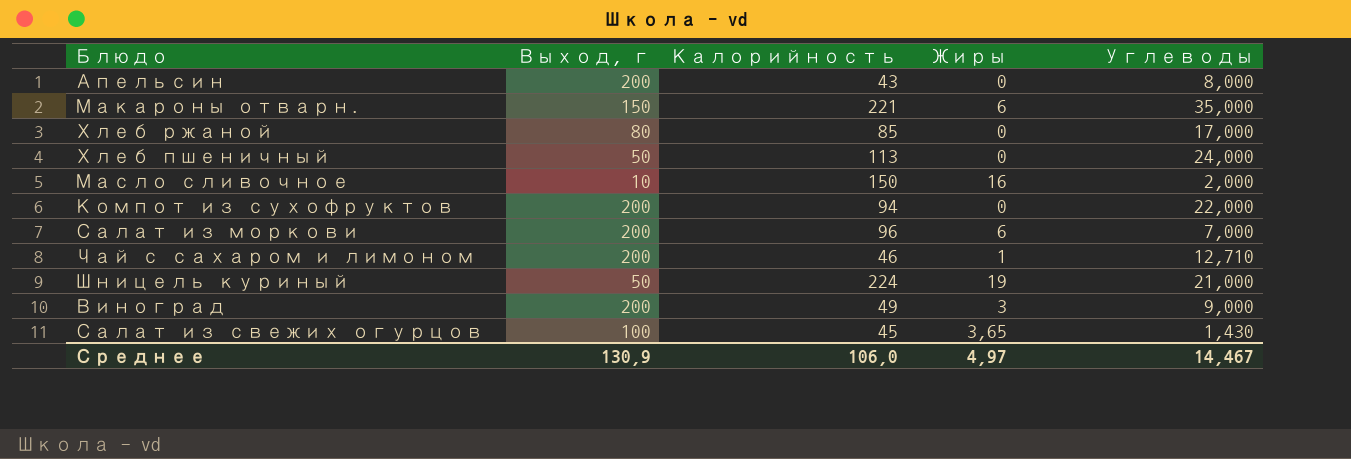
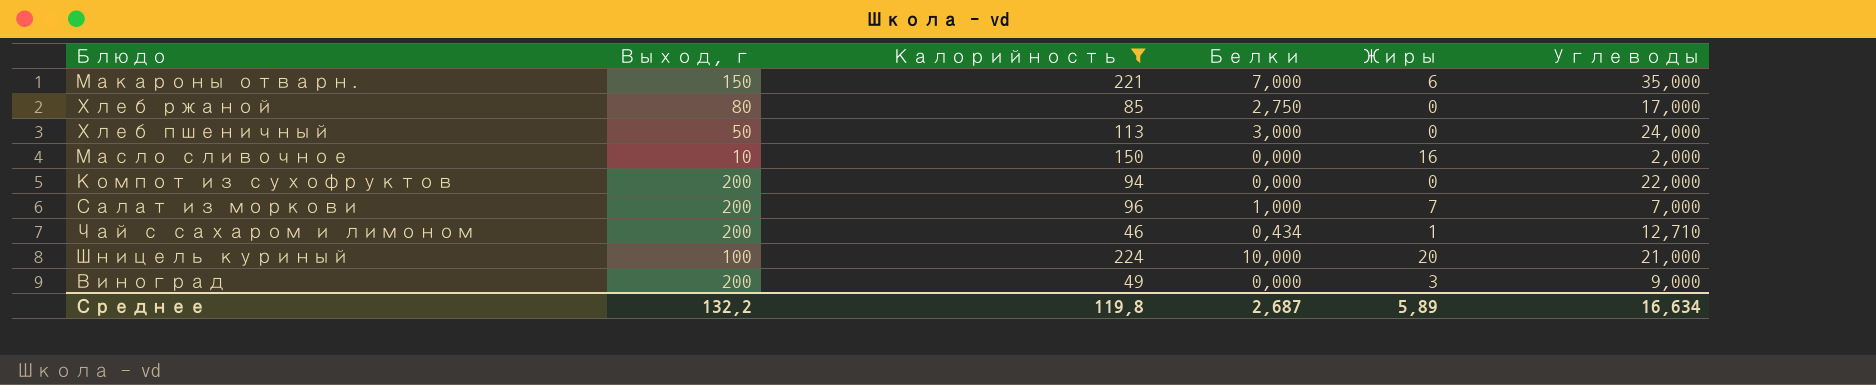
filter: none -> Калорийность >= 46
column Белки | position: none -> 4
Салат из моркови | Жиры: 6 -> 7
Шницель куриный | Выход, г: 50 -> 100
Шницель куриный | Жиры: 19 -> 20
Среднее | Выход, г: 130,9 -> 132,2
Среднее | Калорийность: 106,0 -> 119,8
Среднее | Жиры: 4,97 -> 5,89
Среднее | Углеводы: 14,467 -> 16,634

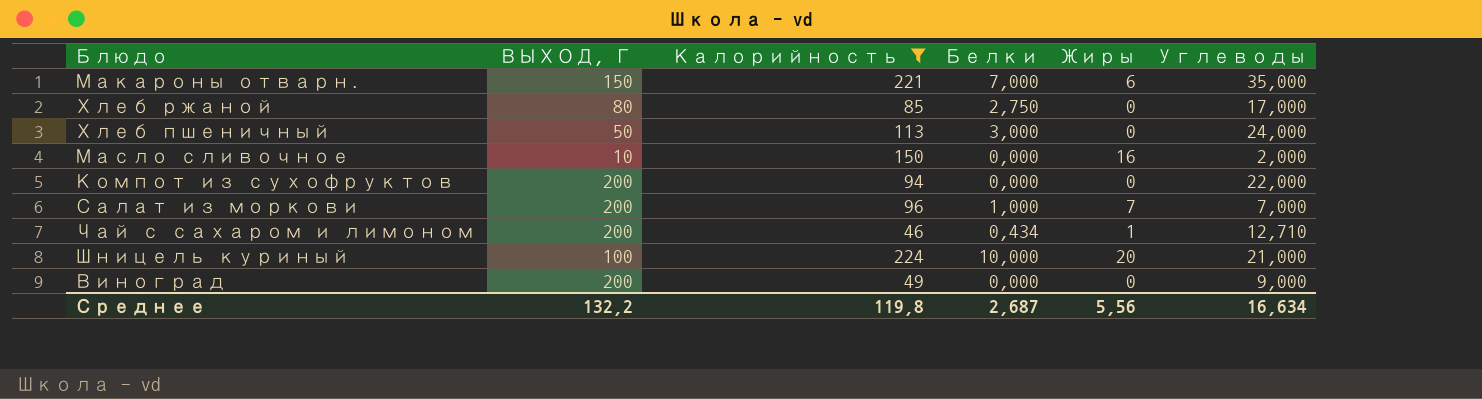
column name: Выход, г -> ВЫХОД, Г
Виноград | Жиры: 3 -> 0
Среднее | Жиры: 5,89 -> 5,56

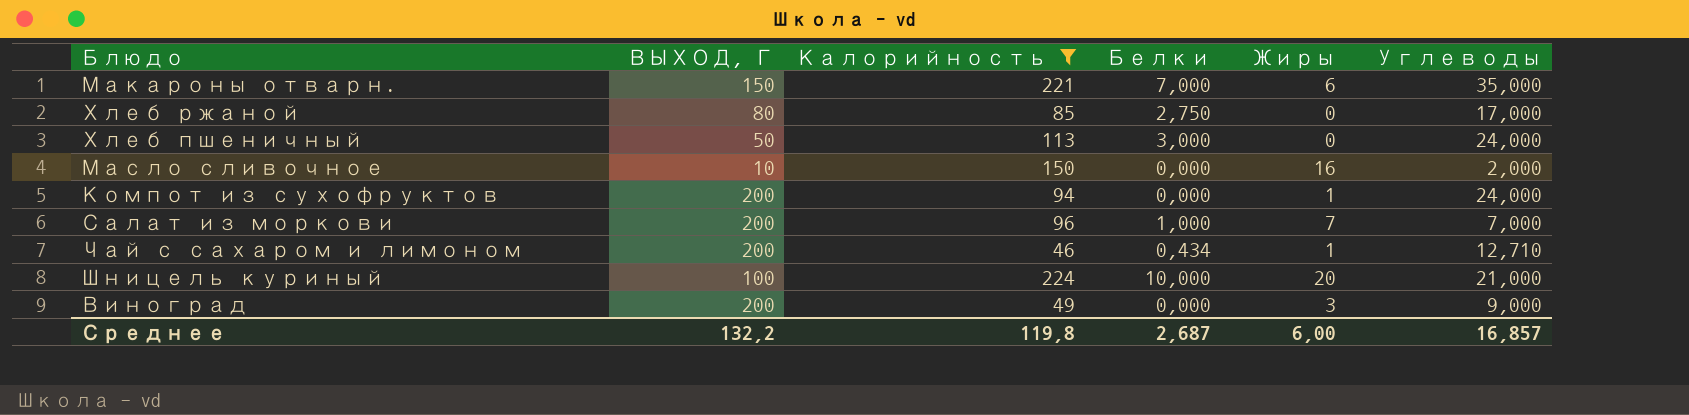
Компот из сухофруктов | Жиры: 0 -> 1
Компот из сухофруктов | Углеводы: 22,000 -> 24,000
Виноград | Жиры: 0 -> 3
Среднее | Жиры: 5,56 -> 6,00
Среднее | Углеводы: 16,634 -> 16,857

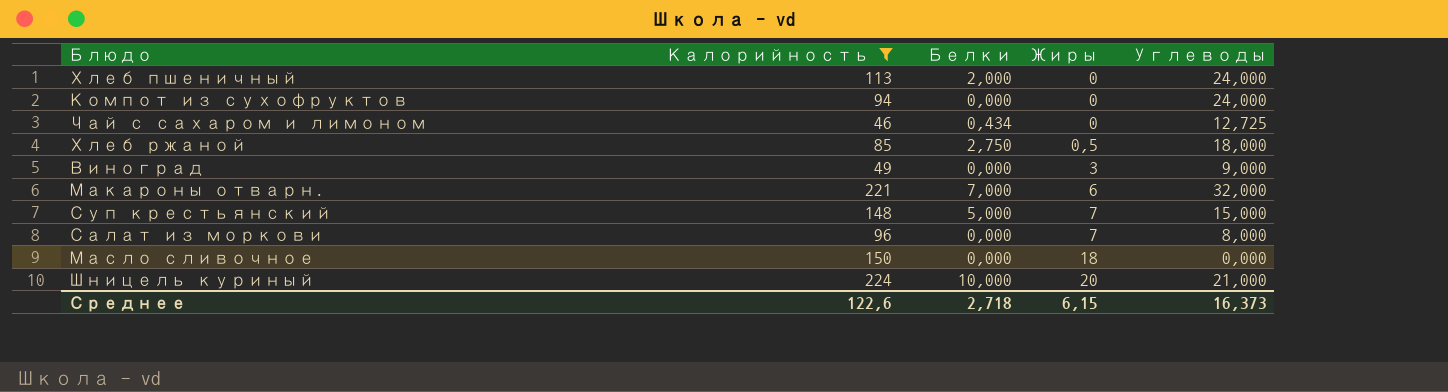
row order: none -> Жиры ascending
column ВЫХОД, Г | position: 2 -> none
Хлеб пшеничный | Белки: 3,000 -> 2,000
Компот из сухофруктов | Жиры: 1 -> 0
Чай с сахаром и лимоном | Жиры: 1 -> 0
Чай с сахаром и лимоном | Углеводы: 12,710 -> 12,725
Хлеб ржаной | Жиры: 0 -> 0,5
Хлеб ржаной | Углеводы: 17,000 -> 18,000
Макароны отварн. | Углеводы: 35,000 -> 32,000
row Суп крестьянский: none -> 148 | 5,000 | 7 | 15,000
Салат из моркови | Белки: 1,000 -> 0,000
Салат из моркови | Углеводы: 7,000 -> 8,000
Масло сливочное | Жиры: 16 -> 18
Масло сливочное | Углеводы: 2,000 -> 0,000
Среднее | Калорийность: 119,8 -> 122,6
Среднее | Белки: 2,687 -> 2,718
Среднее | Жиры: 6,00 -> 6,15
Среднее | Углеводы: 16,857 -> 16,373

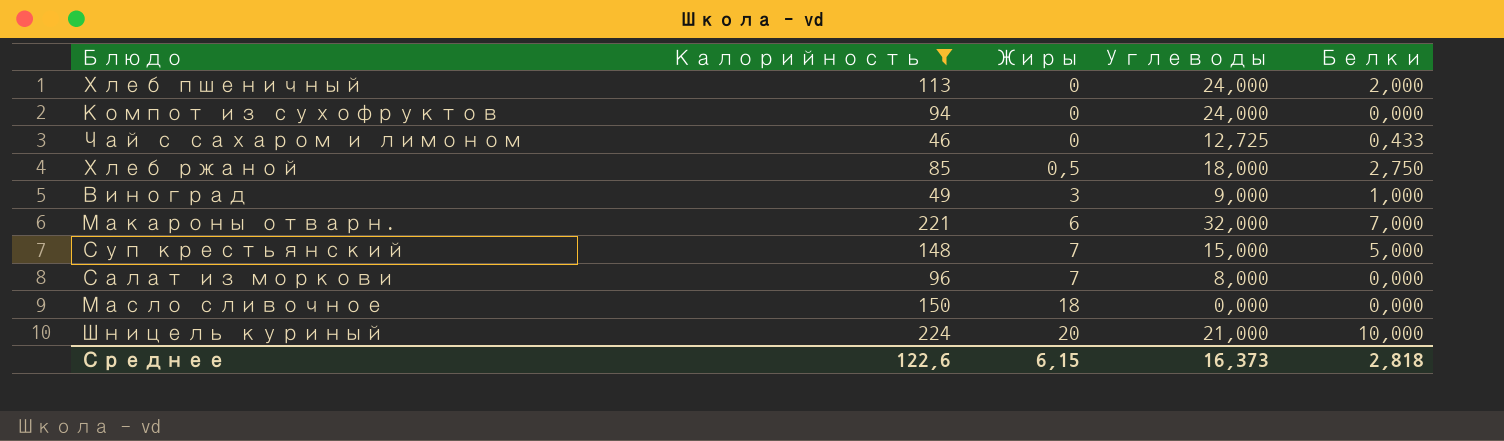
column Белки | position: 3 -> 5
Чай с сахаром и лимоном | Белки: 0,434 -> 0,433
Виноград | Белки: 0,000 -> 1,000
Среднее | Белки: 2,718 -> 2,818

